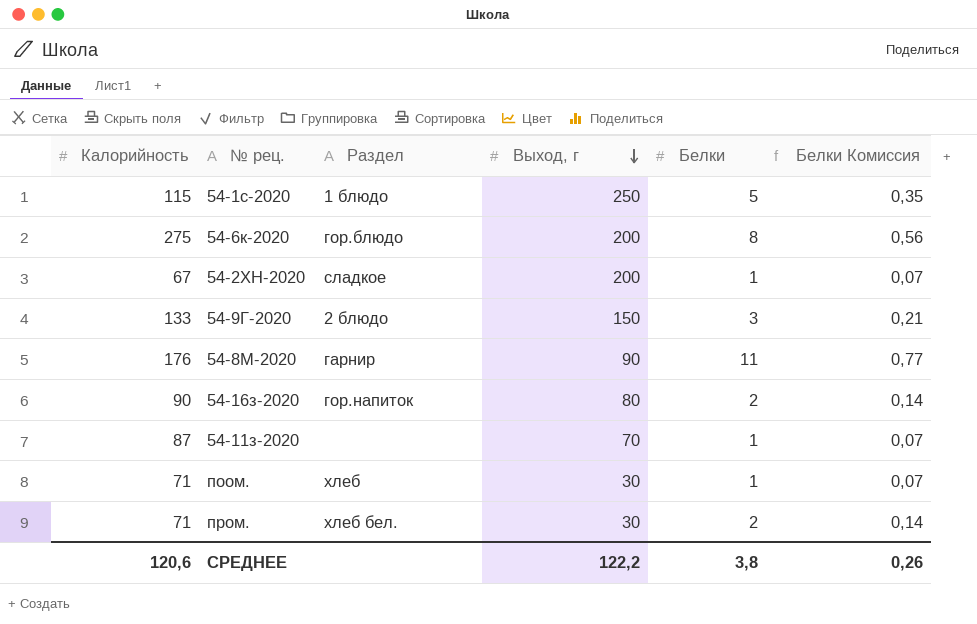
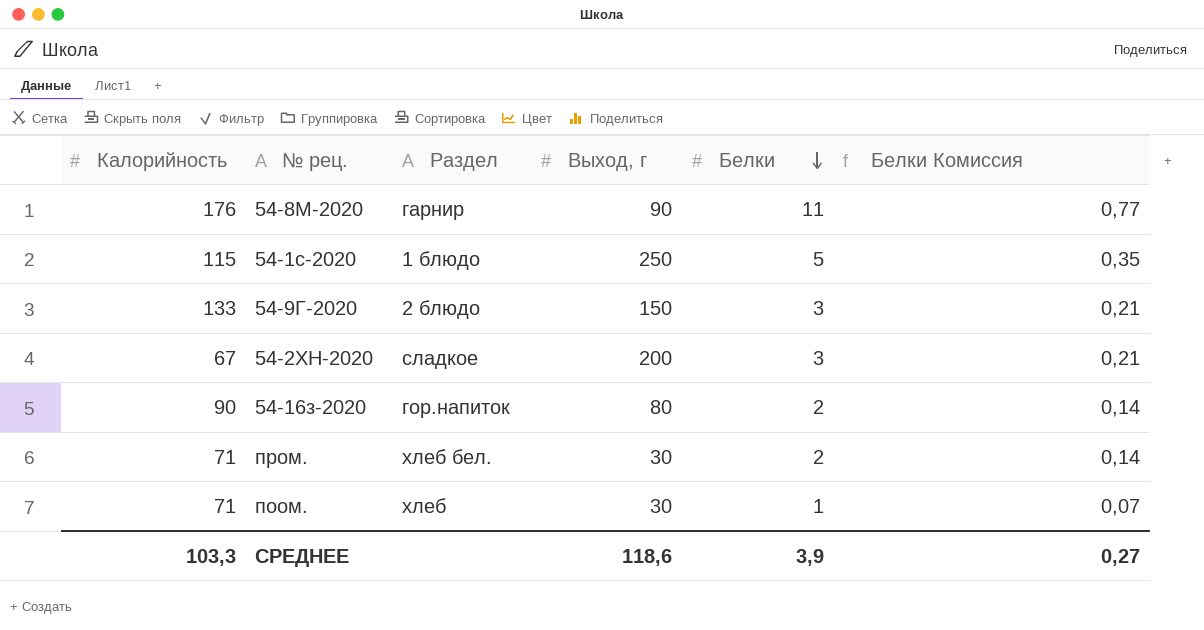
row order: Выход, г descending -> Белки descending
row 54-6к-2020: 275 | гор.блюдо | 200 | 8 | 0,56 -> none
row 54-11з-2020: 87 | none | 70 | 1 | 0,07 -> none
54-2ХН-2020 | Белки: 1 -> 3
54-2ХН-2020 | Белки Комиссия: 0,07 -> 0,21
СРЕДНЕЕ | Калорийность: 120,6 -> 103,3
СРЕДНЕЕ | Выход, г: 122,2 -> 118,6
СРЕДНЕЕ | Белки: 3,8 -> 3,9
СРЕДНЕЕ | Белки Комиссия: 0,26 -> 0,27

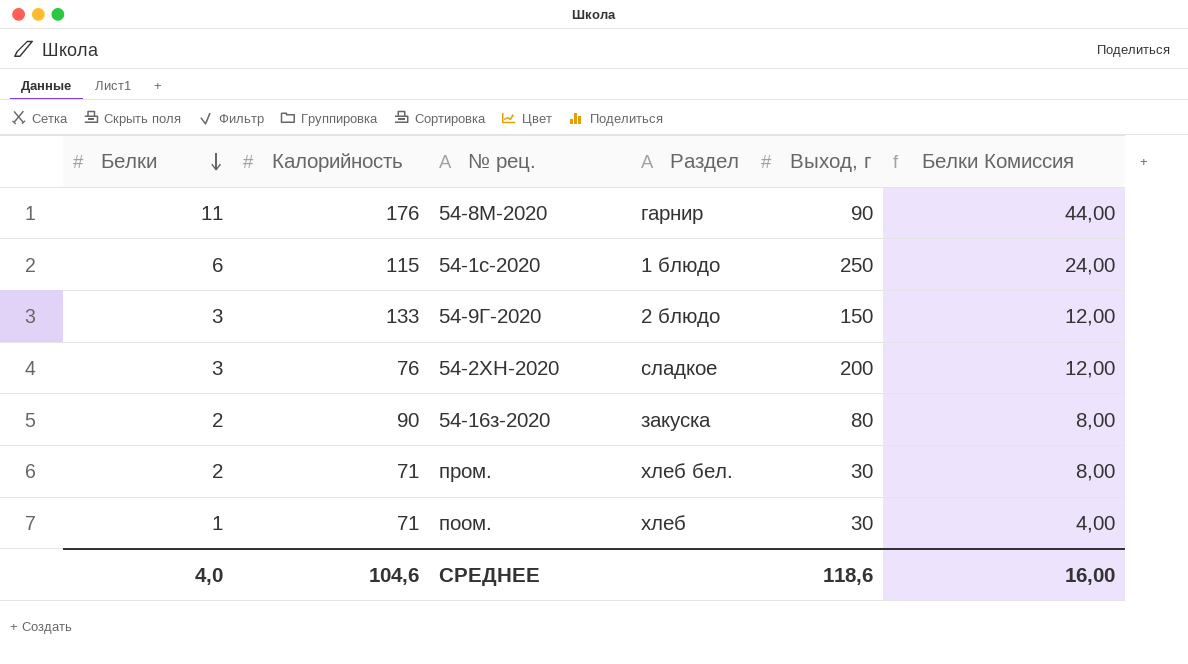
column Белки | position: 5 -> 1
column Белки Комиссия | formula: [Белки] * 0,07 -> [Белки] * 4
54-1с-2020 | Белки: 5 -> 6
54-2ХН-2020 | Калорийность: 67 -> 76
54-16з-2020 | Раздел: гор.напиток -> закуска
СРЕДНЕЕ | Белки: 3,9 -> 4,0
СРЕДНЕЕ | Калорийность: 103,3 -> 104,6
СРЕДНЕЕ | Белки Комиссия: 0,27 -> 16,00

